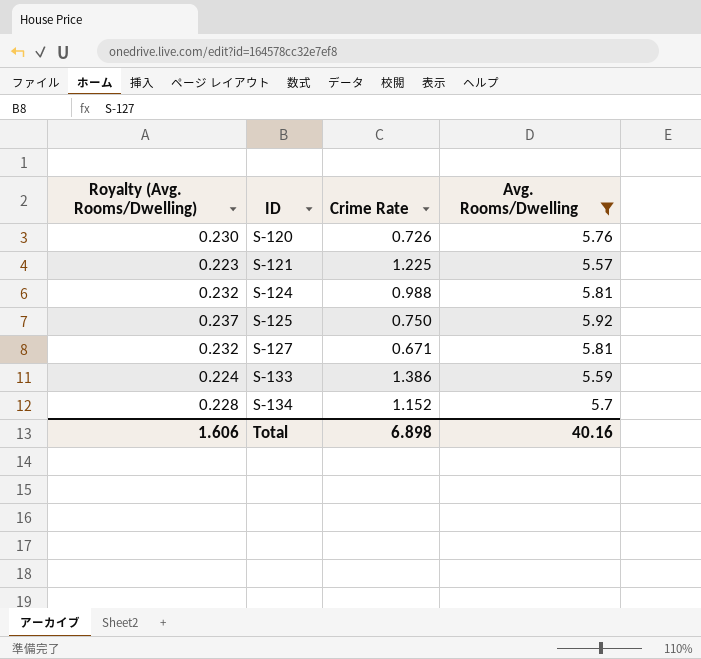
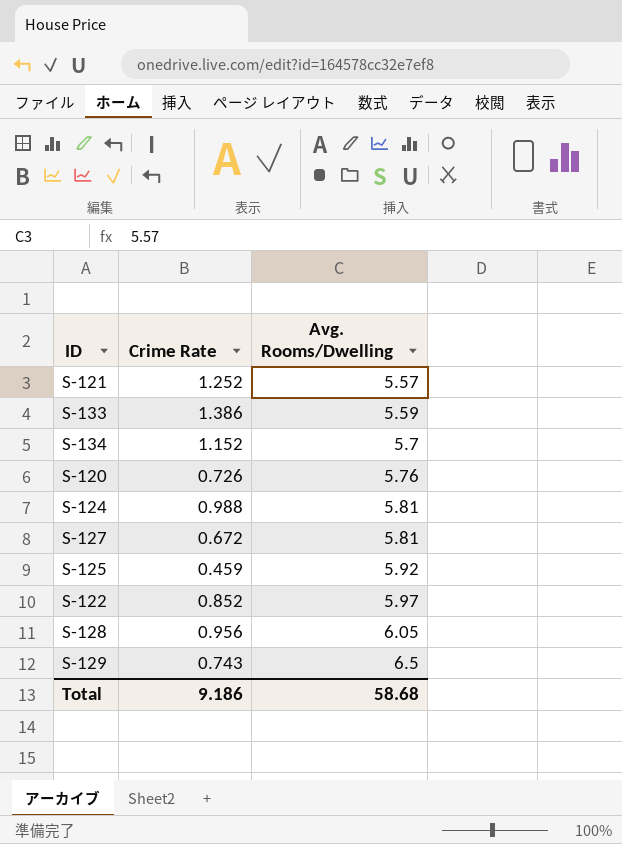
filter: Avg. Rooms/Dwelling <= 5.92 -> none
row order: ID ascending -> Avg. Rooms/Dwelling ascending
column Royalty (Avg. Rooms/Dwelling) | formula: [Avg. Rooms/Dwelling] * 0.04 -> none
S-121 | Crime Rate: 1.225 -> 1.252
S-127 | Crime Rate: 0.671 -> 0.672
S-125 | Crime Rate: 0.750 -> 0.459
Total | Crime Rate: 6.898 -> 9.186
Total | Avg. Rooms/Dwelling: 40.16 -> 58.68

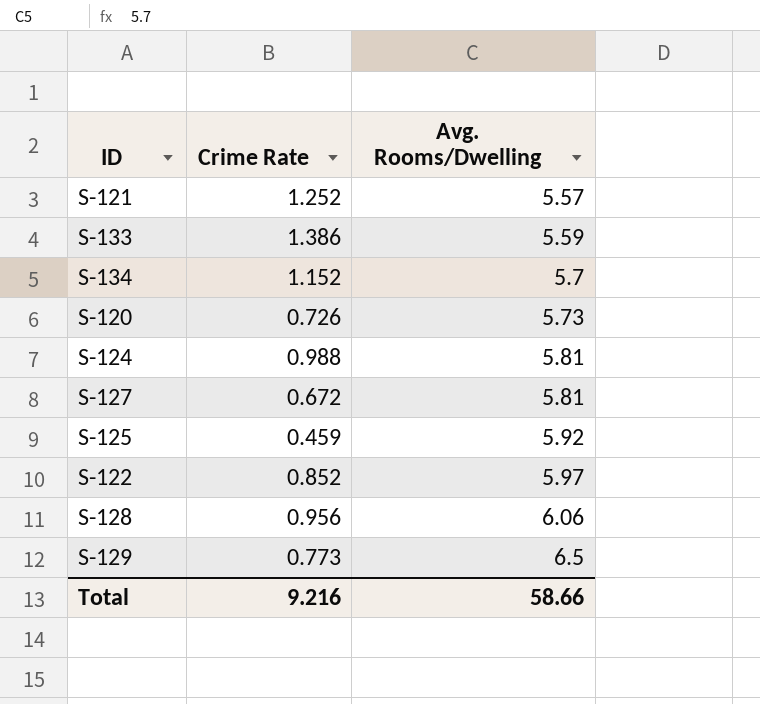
S-120 | Avg. Rooms/Dwelling: 5.76 -> 5.73
S-128 | Avg. Rooms/Dwelling: 6.05 -> 6.06
S-129 | Crime Rate: 0.743 -> 0.773
Total | Crime Rate: 9.186 -> 9.216
Total | Avg. Rooms/Dwelling: 58.68 -> 58.66

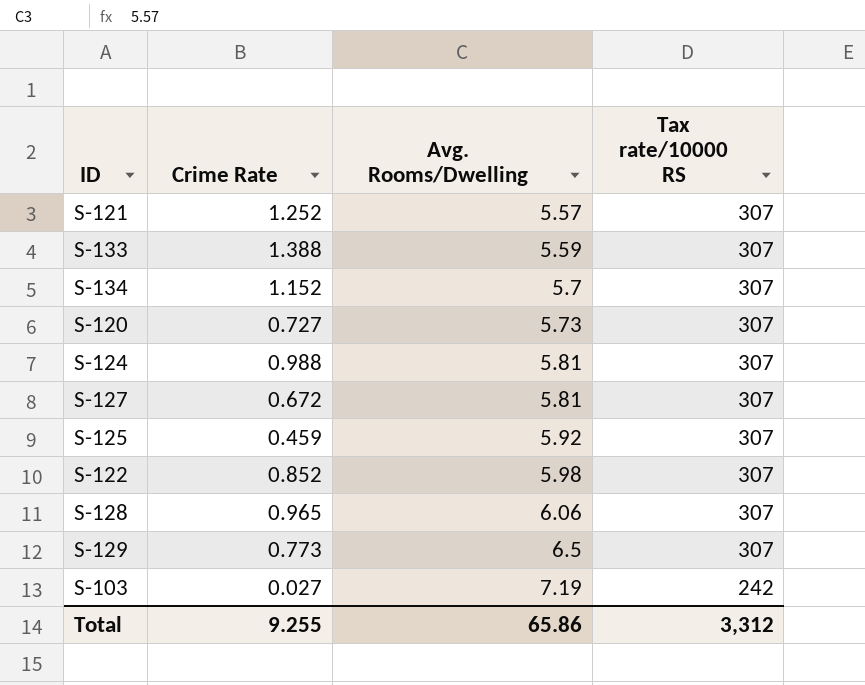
column Tax rate/10000 RS | position: none -> 4
S-133 | Crime Rate: 1.386 -> 1.388
S-120 | Crime Rate: 0.726 -> 0.727
S-122 | Avg. Rooms/Dwelling: 5.97 -> 5.98
S-128 | Crime Rate: 0.956 -> 0.965
row S-103: none -> 0.027 | 7.19 | 242
Total | Crime Rate: 9.216 -> 9.255
Total | Avg. Rooms/Dwelling: 58.66 -> 65.86

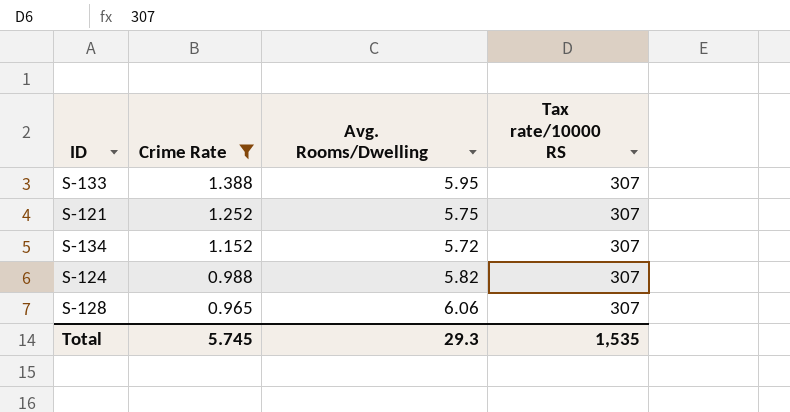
filter: none -> Crime Rate >= 0.965
row order: Avg. Rooms/Dwelling ascending -> Crime Rate descending
S-133 | Avg. Rooms/Dwelling: 5.59 -> 5.95
S-121 | Avg. Rooms/Dwelling: 5.57 -> 5.75
S-134 | Avg. Rooms/Dwelling: 5.7 -> 5.72
S-124 | Avg. Rooms/Dwelling: 5.81 -> 5.82
Total | Crime Rate: 9.255 -> 5.745
Total | Avg. Rooms/Dwelling: 65.86 -> 29.3
Total | Tax rate/10000 RS: 3,312 -> 1,535

